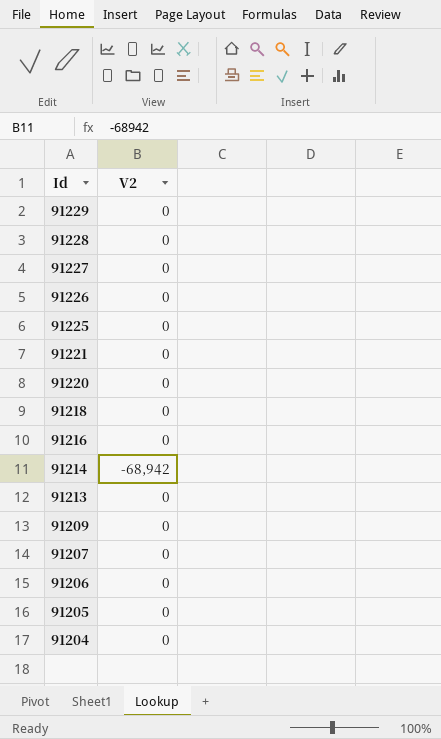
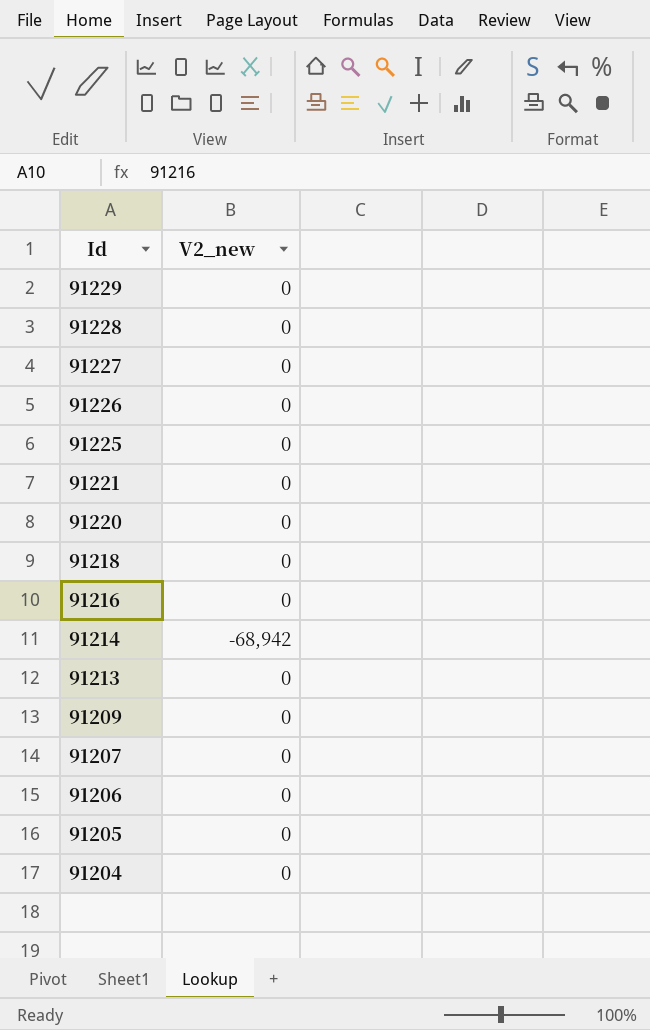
column name: V2 -> V2_new

